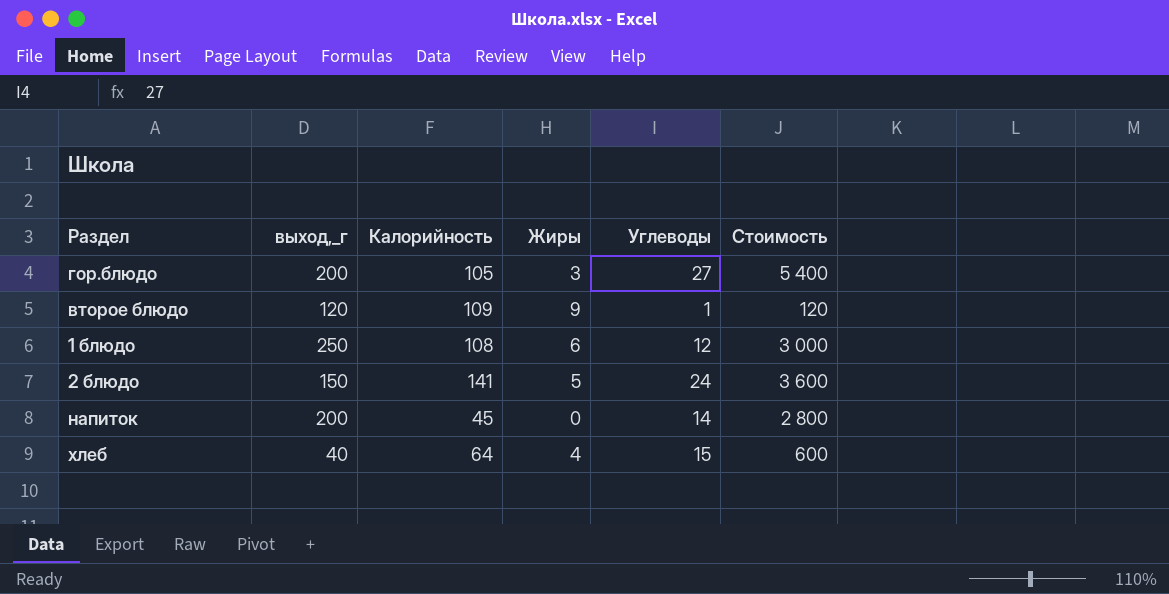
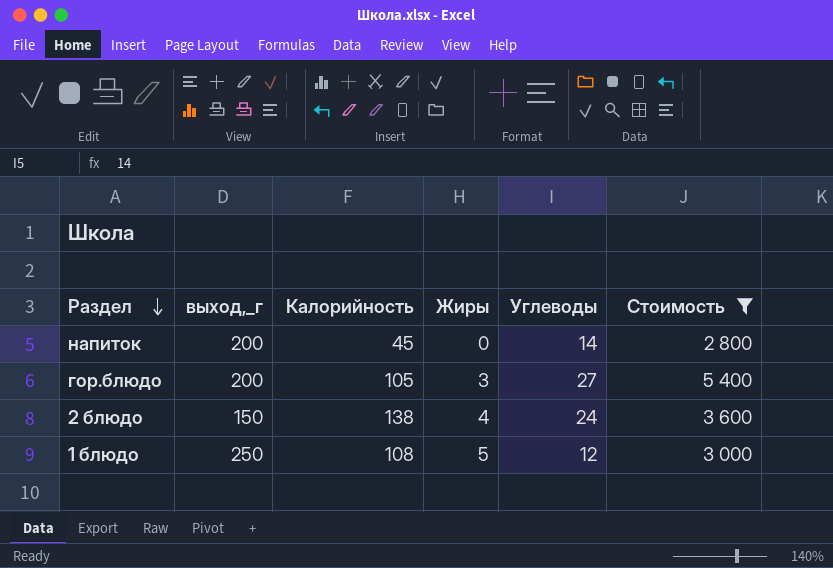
filter: none -> Стоимость >= 2 800
row order: none -> Раздел descending
2 блюдо | Калорийность: 141 -> 138
2 блюдо | Жиры: 5 -> 4
1 блюдо | Жиры: 6 -> 5

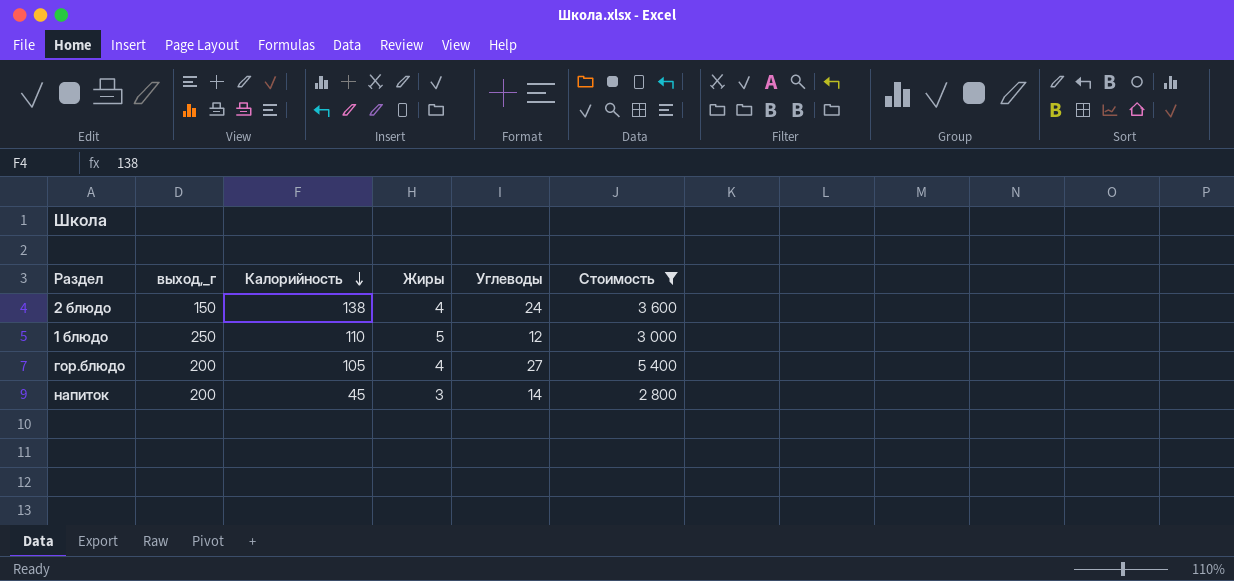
row order: Раздел descending -> Калорийность descending
1 блюдо | Калорийность: 108 -> 110
гор.блюдо | Жиры: 3 -> 4
напиток | Жиры: 0 -> 3

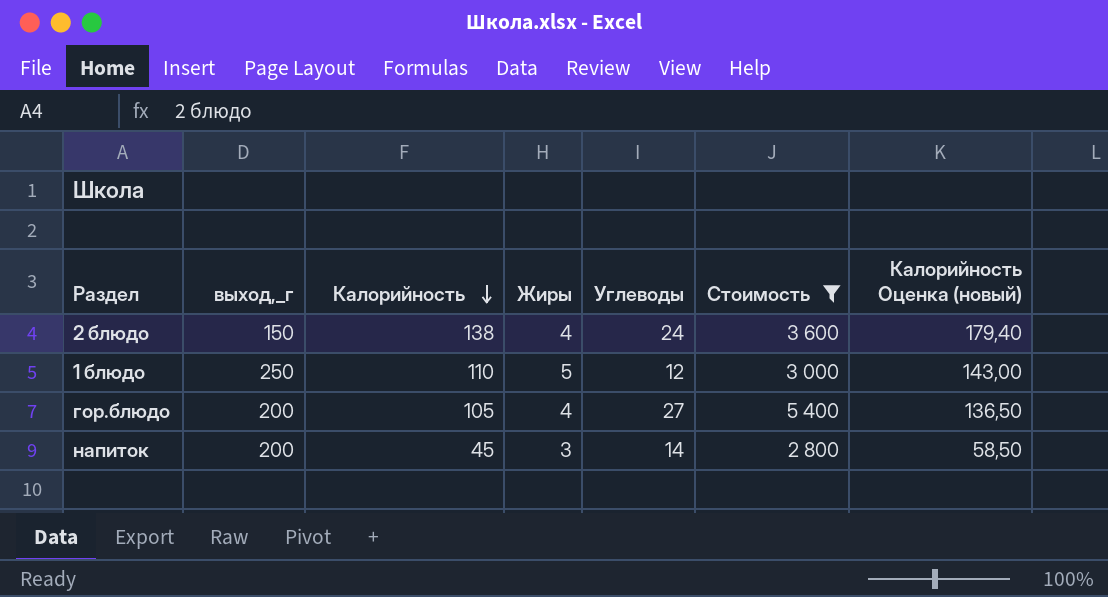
column Калорийность Оценка (новый) | formula: none -> [Калорийность] * 1,3

